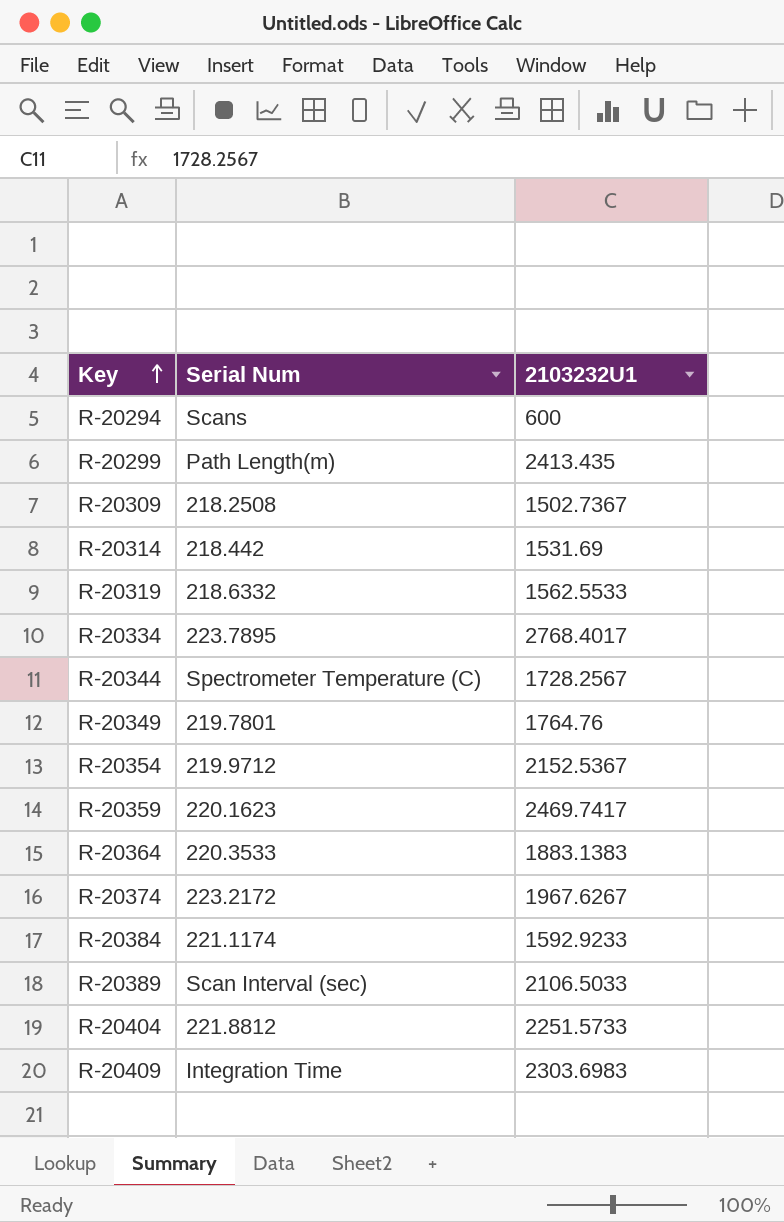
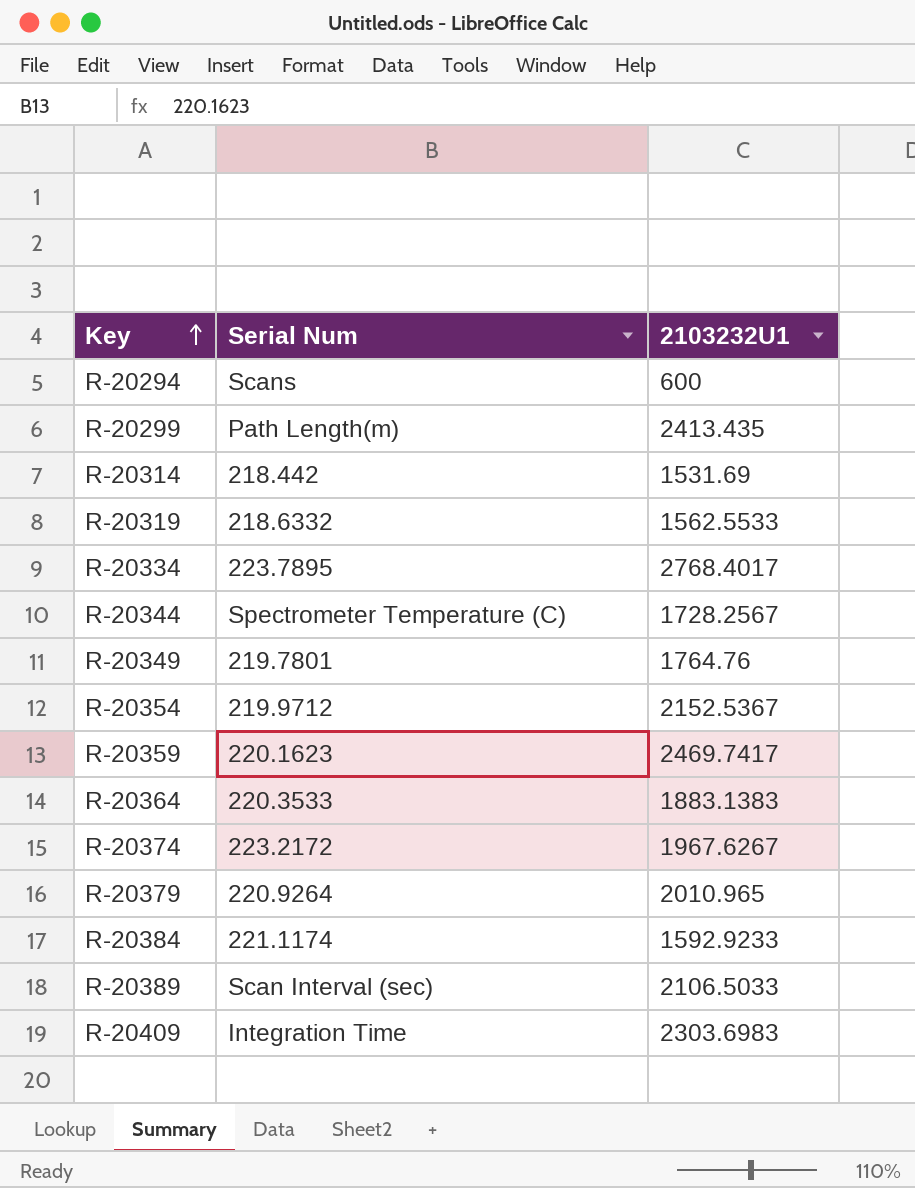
row R-20309: 218.2508 | 1502.7367 -> none
row R-20404: 221.8812 | 2251.5733 -> none
row R-20379: none -> 220.9264 | 2010.965

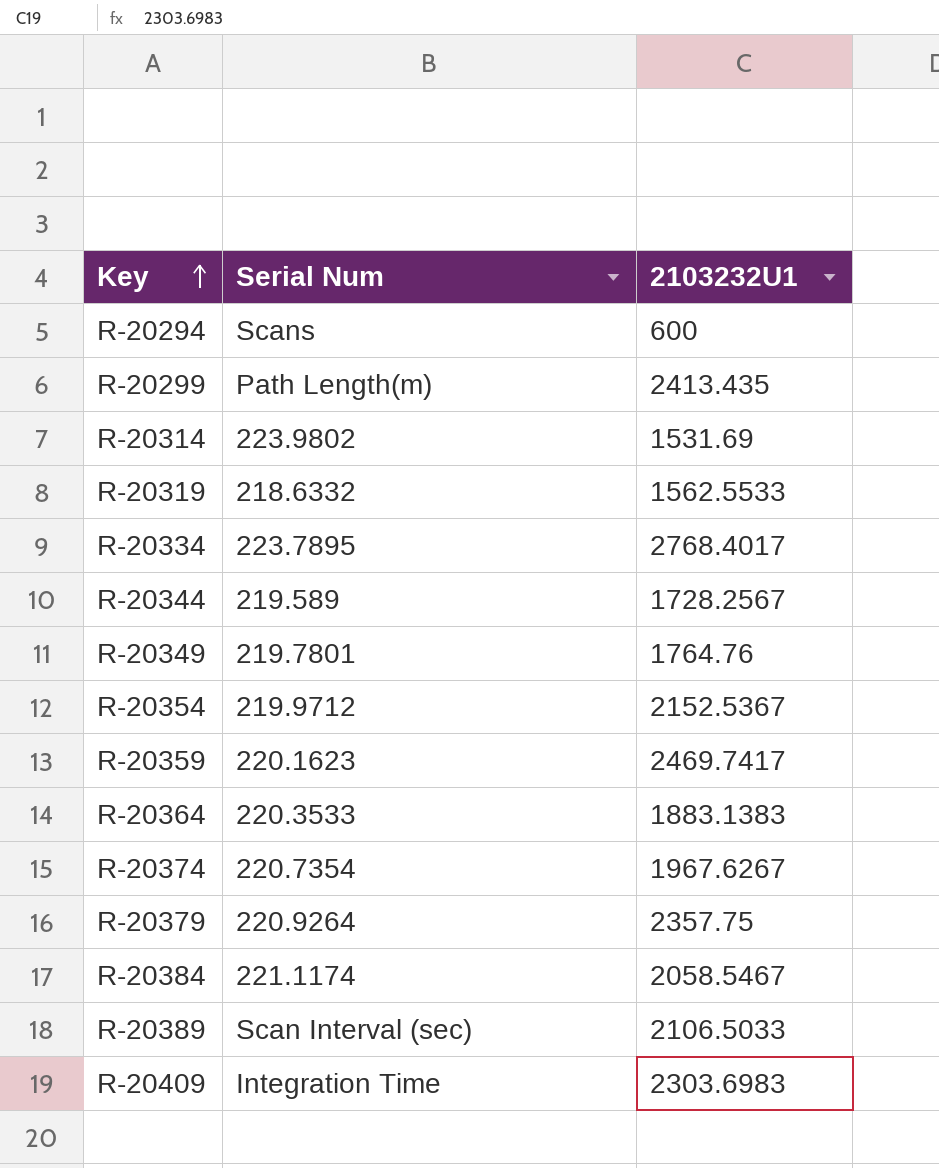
R-20314 | Serial Num: 218.442 -> 223.9802
R-20344 | Serial Num: Spectrometer Temperature (C) -> 219.589
R-20374 | Serial Num: 223.2172 -> 220.7354
R-20379 | 2103232U1: 2010.965 -> 2357.75
R-20384 | 2103232U1: 1592.9233 -> 2058.5467

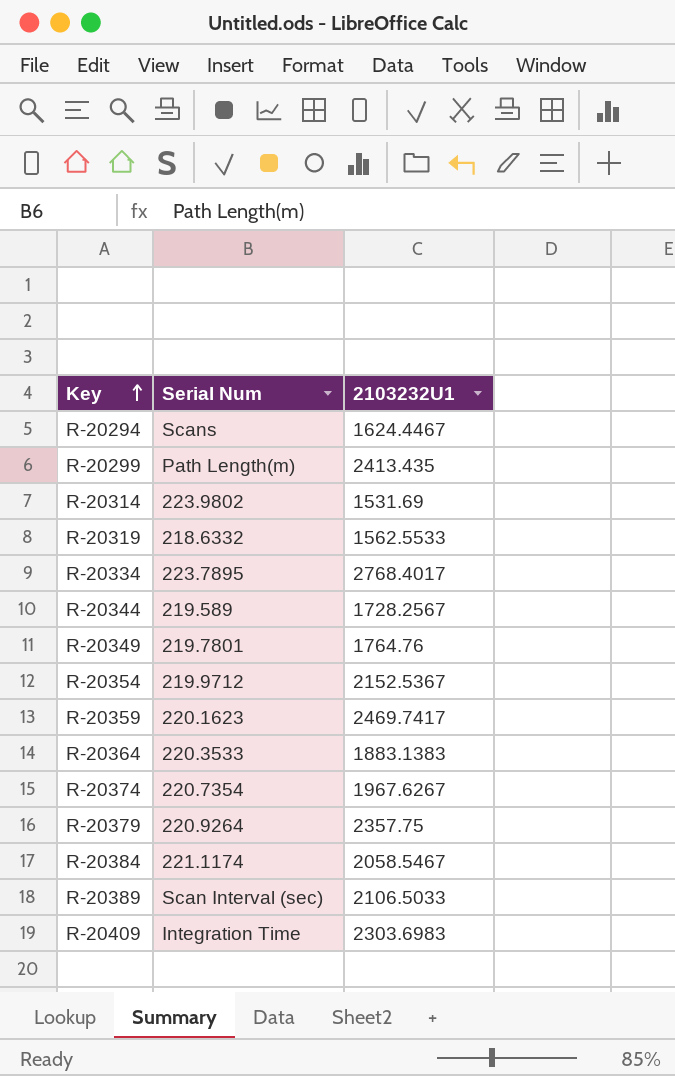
R-20294 | 2103232U1: 600 -> 1624.4467

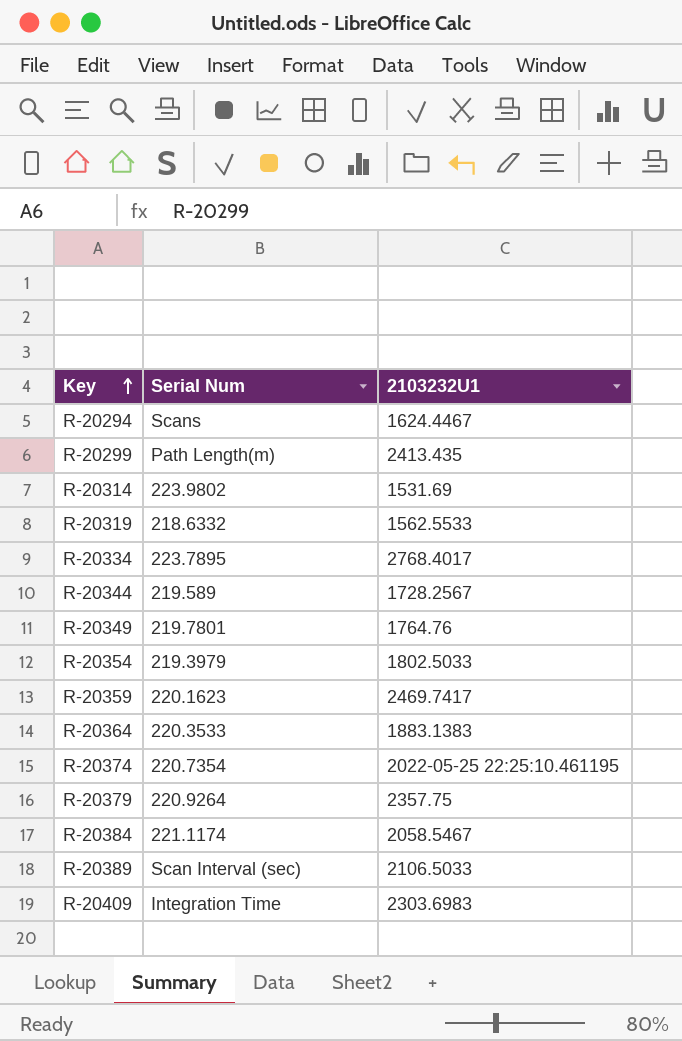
R-20354 | Serial Num: 219.9712 -> 219.3979
R-20354 | 2103232U1: 2152.5367 -> 1802.5033
R-20374 | 2103232U1: 1967.6267 -> 2022-05-25 22:25:10.461195

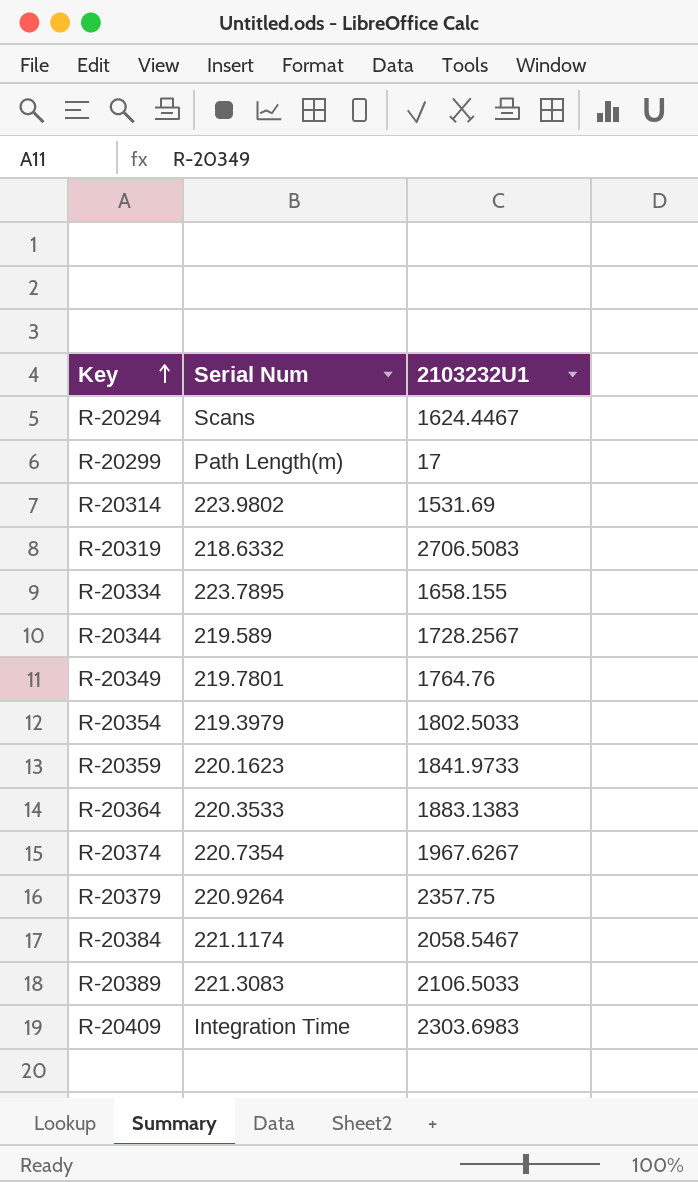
R-20299 | 2103232U1: 2413.435 -> 17
R-20319 | 2103232U1: 1562.5533 -> 2706.5083
R-20334 | 2103232U1: 2768.4017 -> 1658.155
R-20359 | 2103232U1: 2469.7417 -> 1841.9733
R-20374 | 2103232U1: 2022-05-25 22:25:10.461195 -> 1967.6267
R-20389 | Serial Num: Scan Interval (sec) -> 221.3083

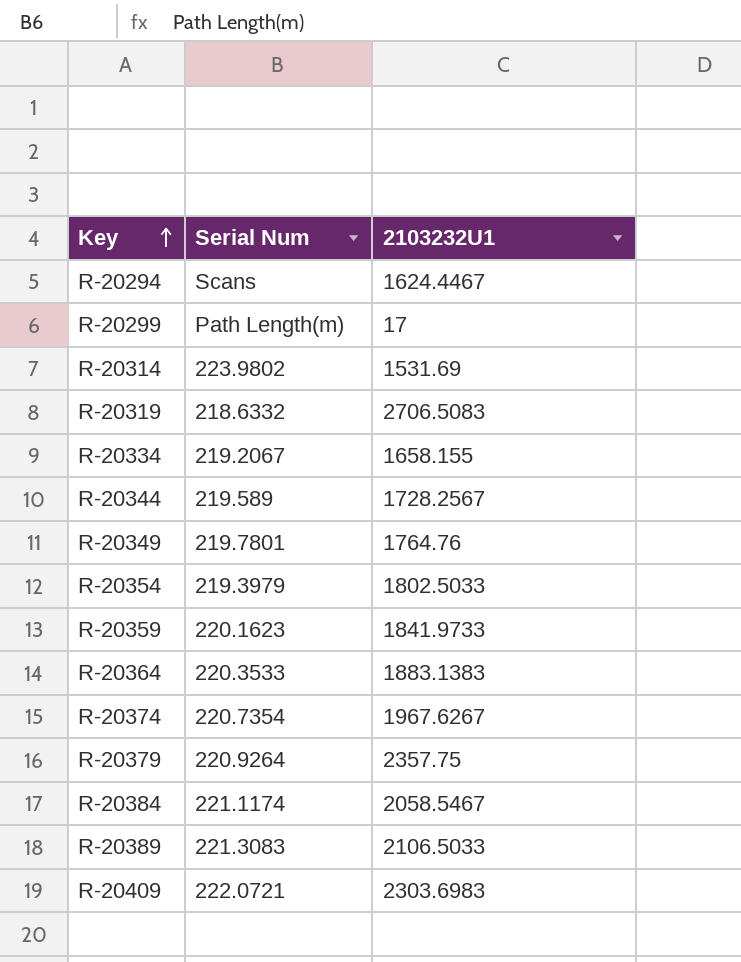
R-20334 | Serial Num: 223.7895 -> 219.2067
R-20409 | Serial Num: Integration Time -> 222.0721

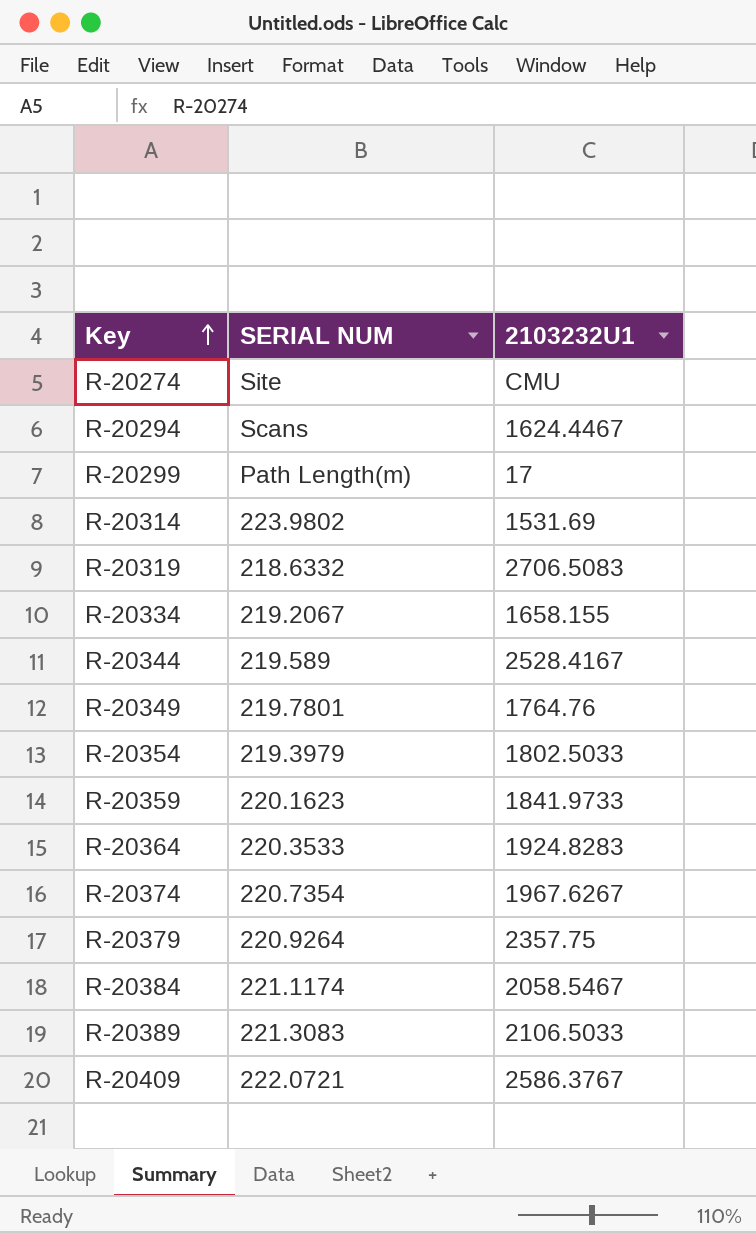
column name: Serial Num -> SERIAL NUM
row R-20274: none -> Site | CMU
R-20344 | 2103232U1: 1728.2567 -> 2528.4167
R-20364 | 2103232U1: 1883.1383 -> 1924.8283
R-20409 | 2103232U1: 2303.6983 -> 2586.3767

